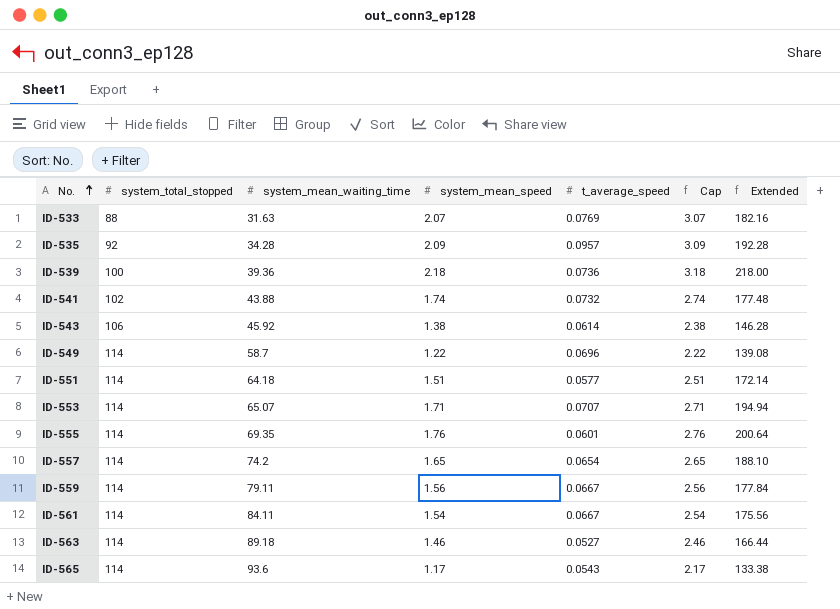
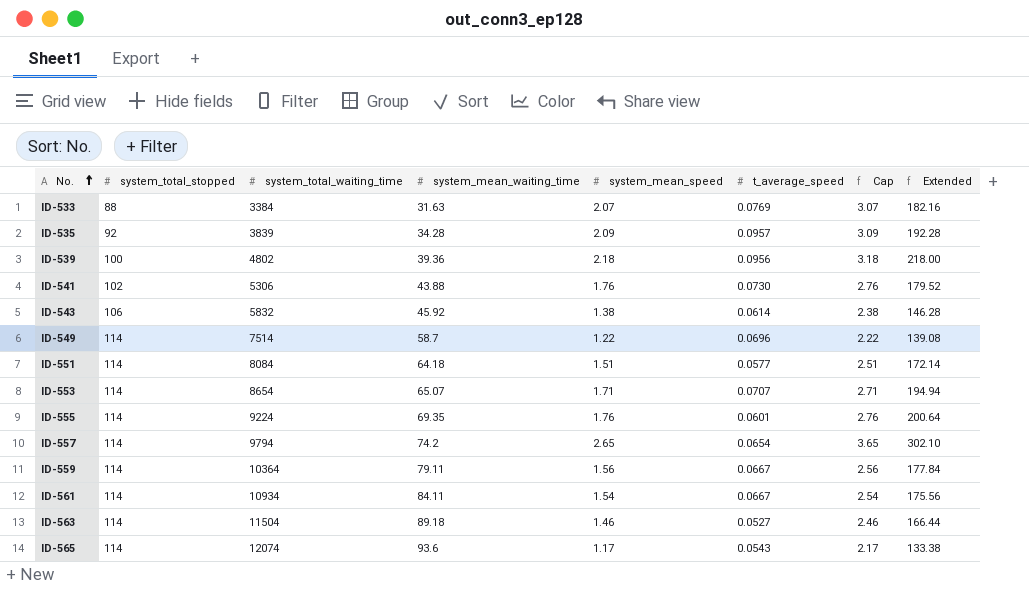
column system_total_waiting_time | position: none -> 3
ID-539 | t_average_speed: 0.0736 -> 0.0956
ID-541 | system_mean_speed: 1.74 -> 1.76
ID-541 | t_average_speed: 0.0732 -> 0.0730
ID-541 | Cap: 2.74 -> 2.76
ID-541 | Extended: 177.48 -> 179.52
ID-557 | system_mean_speed: 1.65 -> 2.65
ID-557 | Cap: 2.65 -> 3.65
ID-557 | Extended: 188.10 -> 302.10

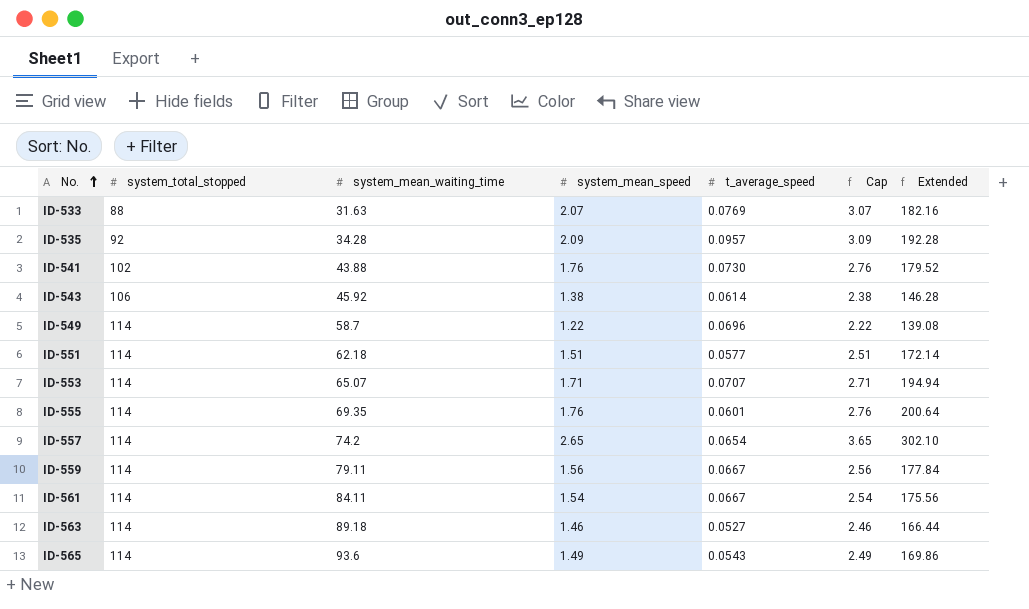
column system_total_waiting_time | position: 3 -> none
row ID-539: 100 | 4802 | 39.36 | 2.18 | 0.0956 | 3.18 | 218.00 -> none
ID-551 | system_mean_waiting_time: 64.18 -> 62.18
ID-565 | system_mean_speed: 1.17 -> 1.49
ID-565 | Cap: 2.17 -> 2.49
ID-565 | Extended: 133.38 -> 169.86

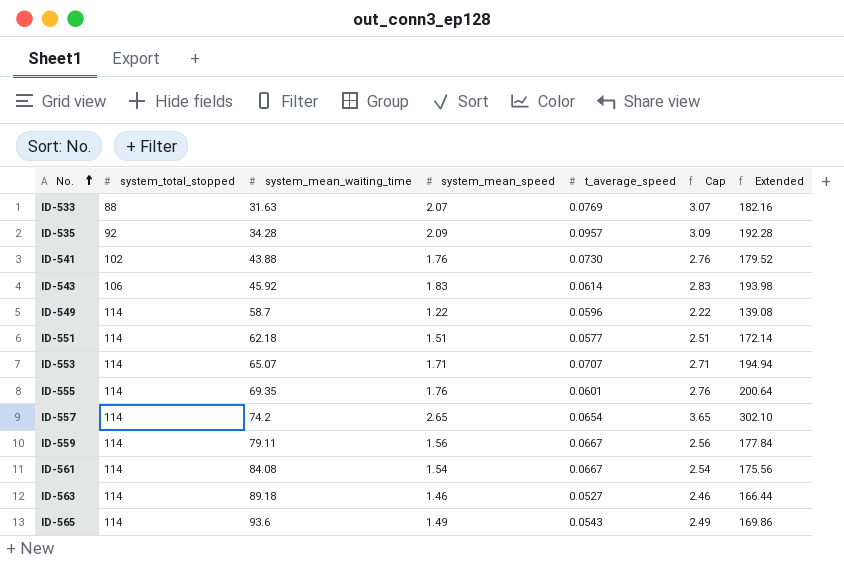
ID-543 | system_mean_speed: 1.38 -> 1.83
ID-543 | Cap: 2.38 -> 2.83
ID-543 | Extended: 146.28 -> 193.98
ID-549 | t_average_speed: 0.0696 -> 0.0596
ID-561 | system_mean_waiting_time: 84.11 -> 84.08

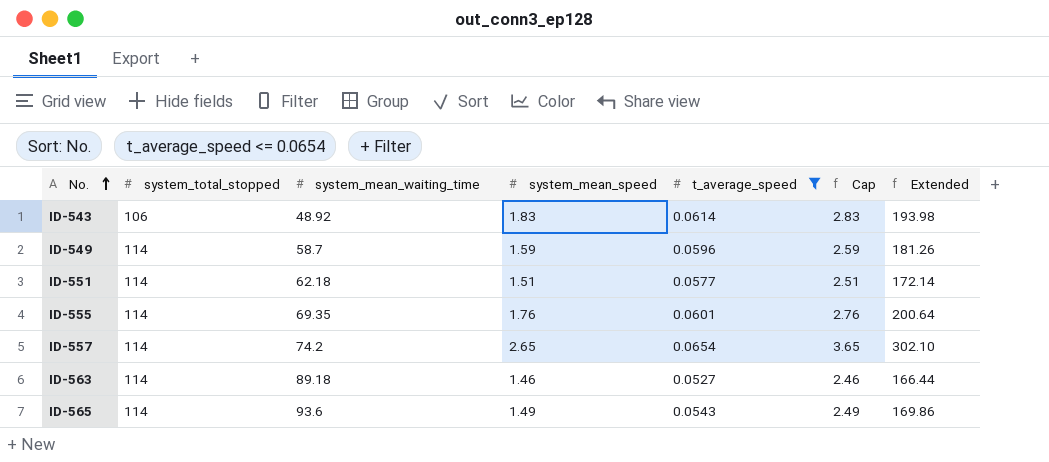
filter: none -> t_average_speed <= 0.0654
ID-543 | system_mean_waiting_time: 45.92 -> 48.92
ID-549 | system_mean_speed: 1.22 -> 1.59
ID-549 | Cap: 2.22 -> 2.59
ID-549 | Extended: 139.08 -> 181.26

